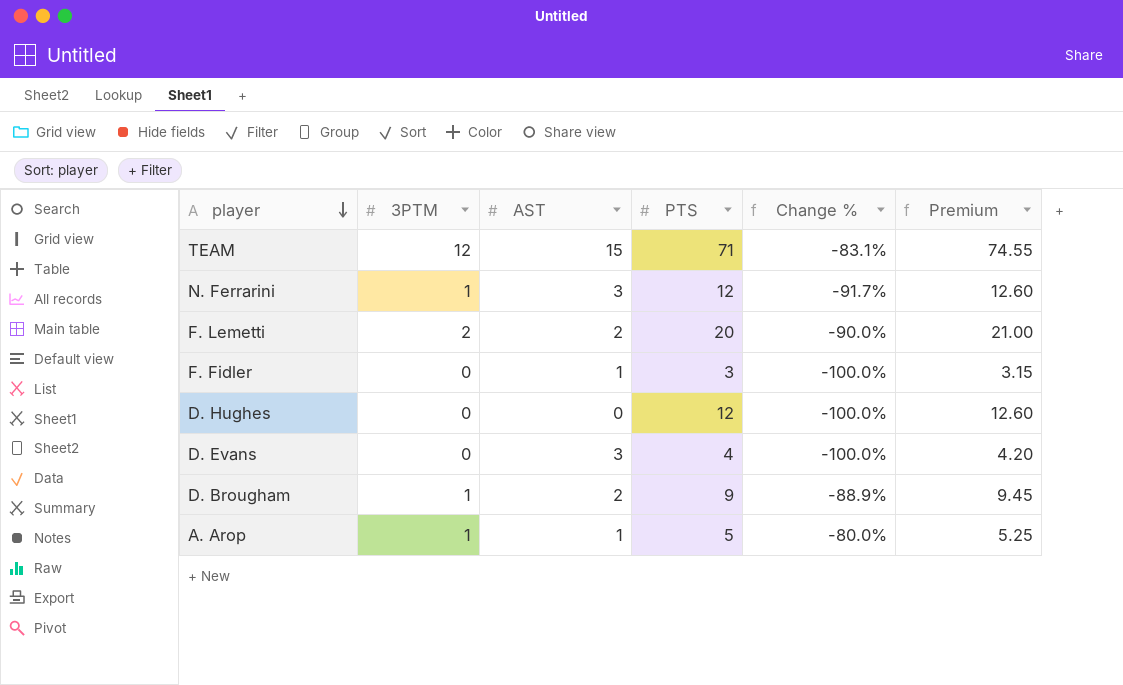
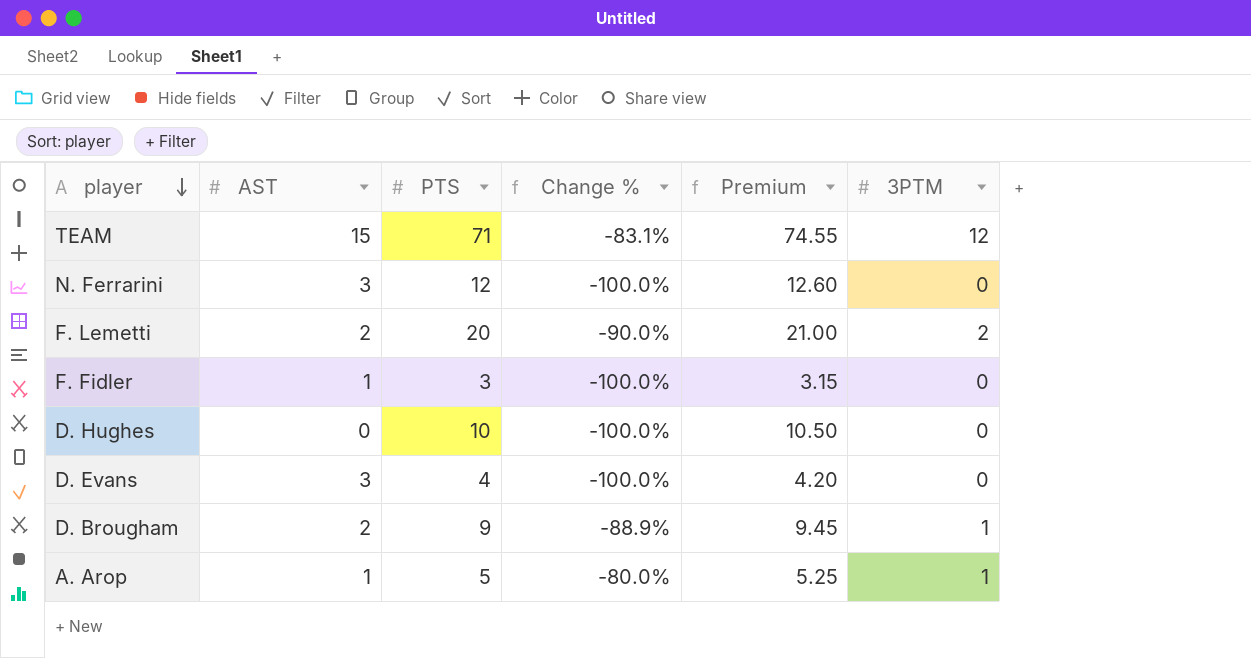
column 3PTM | position: 2 -> 6
N. Ferrarini | Change %: -91.7% -> -100.0%
N. Ferrarini | 3PTM: 1 -> 0
D. Hughes | PTS: 12 -> 10
D. Hughes | Premium: 12.60 -> 10.50

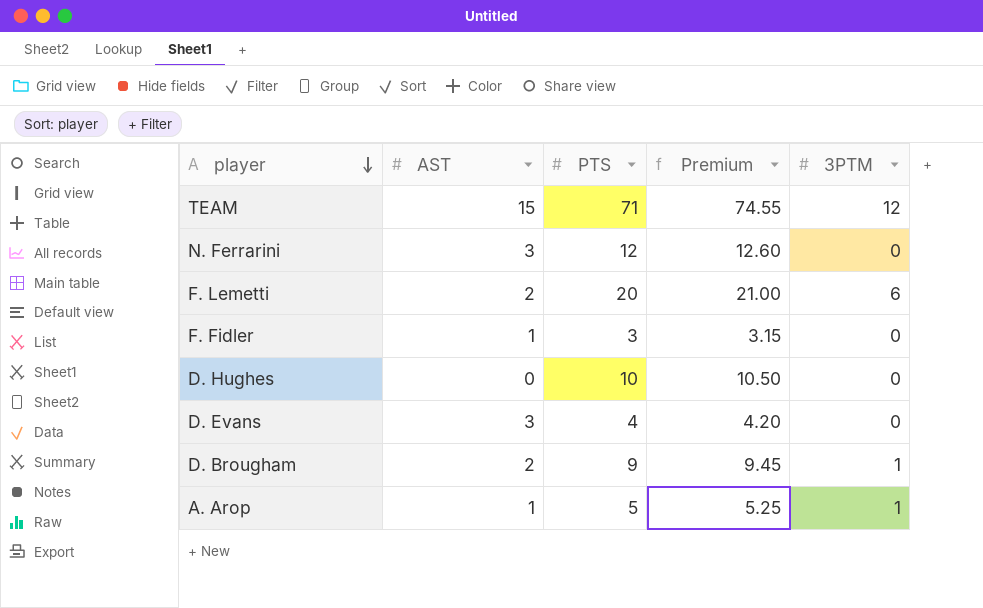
column Change % | formula: ([3PTM] - [PTS]) / [PTS] -> none
F. Lemetti | 3PTM: 2 -> 6

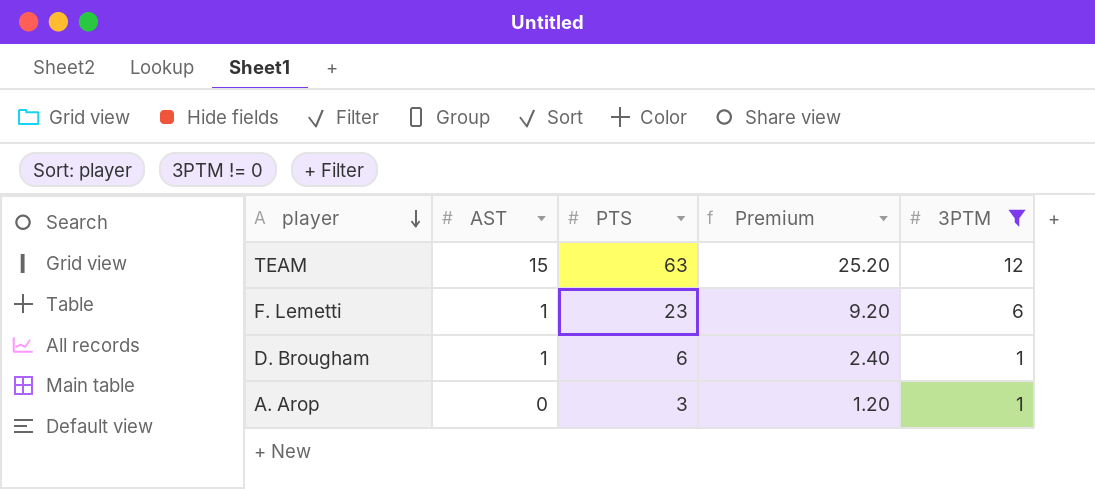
filter: none -> 3PTM != 0
column Premium | formula: [PTS] * 1.05 -> [PTS] * 0.4
TEAM | PTS: 71 -> 63
F. Lemetti | AST: 2 -> 1
F. Lemetti | PTS: 20 -> 23
D. Brougham | AST: 2 -> 1
D. Brougham | PTS: 9 -> 6
A. Arop | AST: 1 -> 0
A. Arop | PTS: 5 -> 3

